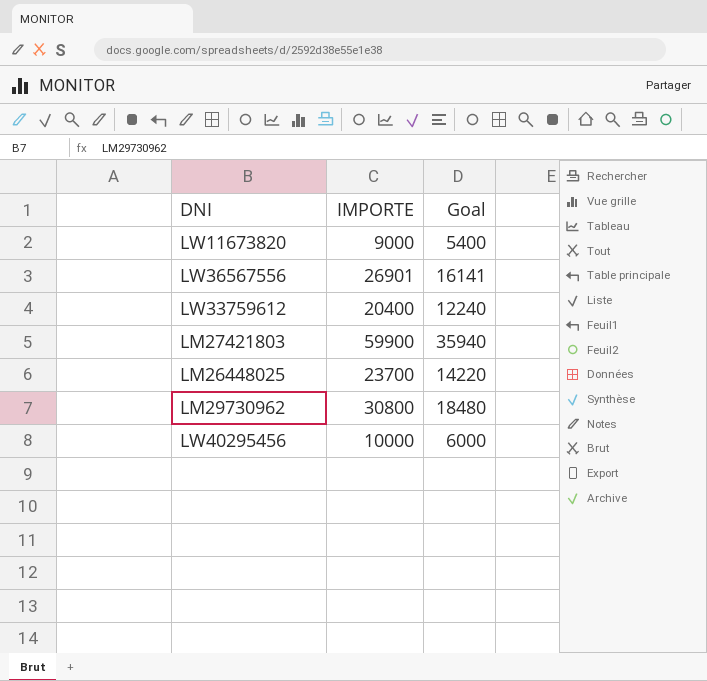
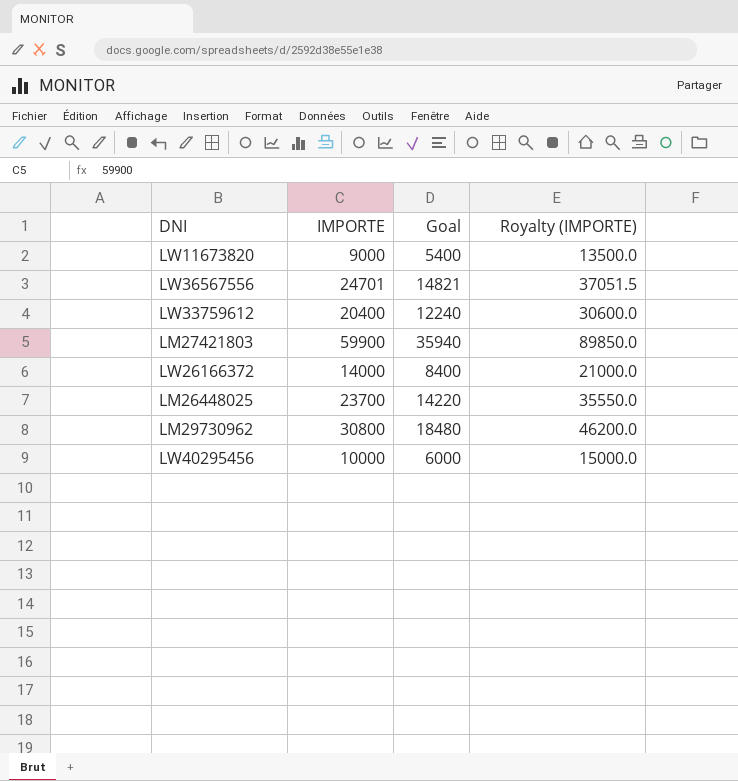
column Royalty (IMPORTE) | formula: none -> [IMPORTE] * 1.5
LW36567556 | IMPORTE: 26901 -> 24701
LW36567556 | Goal: 16141 -> 14821
row LW26166372: none -> 14000 | 8400 | 21000.0

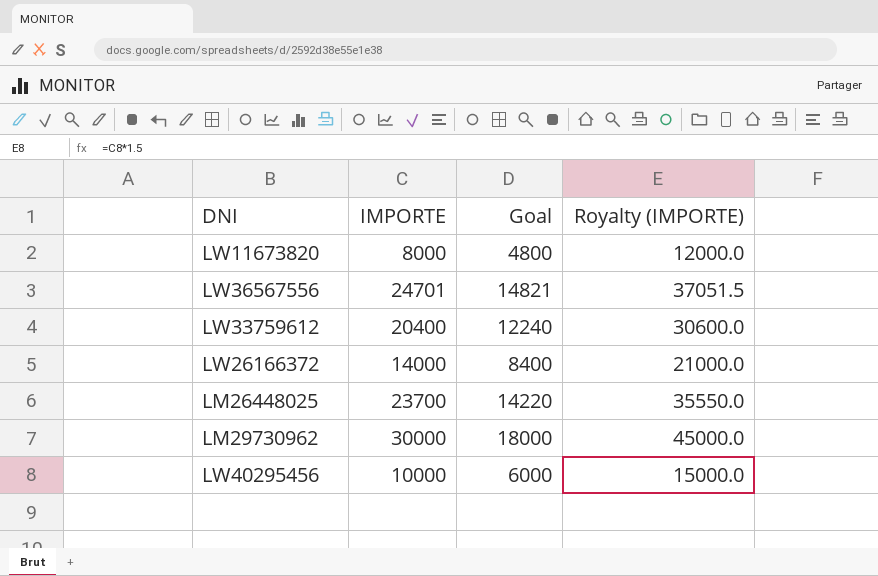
row LM27421803: 59900 | 35940 | 89850.0 -> none
LW11673820 | IMPORTE: 9000 -> 8000
LW11673820 | Goal: 5400 -> 4800
LW11673820 | Royalty (IMPORTE): 13500.0 -> 12000.0
LM29730962 | IMPORTE: 30800 -> 30000
LM29730962 | Goal: 18480 -> 18000
LM29730962 | Royalty (IMPORTE): 46200.0 -> 45000.0

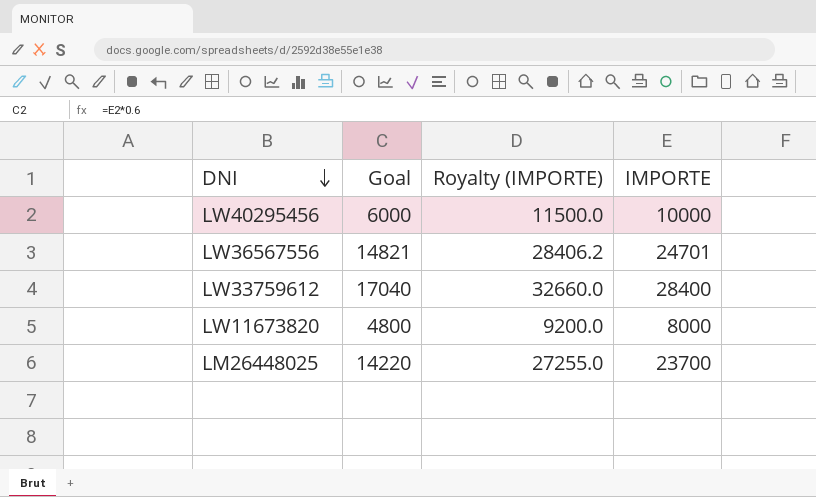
row order: none -> DNI descending
column Royalty (IMPORTE) | formula: [IMPORTE] * 1.5 -> [IMPORTE] * 1.15
column IMPORTE | position: 2 -> 4
row LW26166372: 14000 | 8400 | 21000.0 -> none
row LM29730962: 30000 | 18000 | 45000.0 -> none
LW33759612 | Goal: 12240 -> 17040
LW33759612 | IMPORTE: 20400 -> 28400

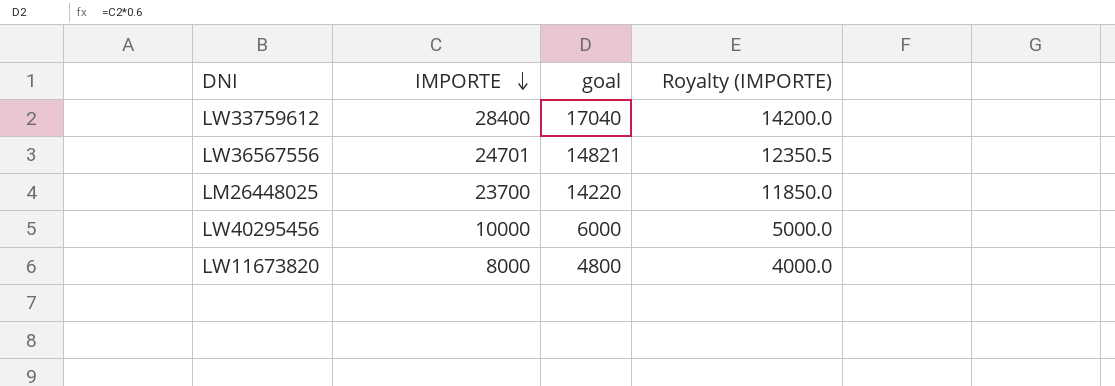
row order: DNI descending -> IMPORTE descending
column IMPORTE | position: 4 -> 2
column name: Goal -> goal
column Royalty (IMPORTE) | formula: [IMPORTE] * 1.15 -> [IMPORTE] * 0.5

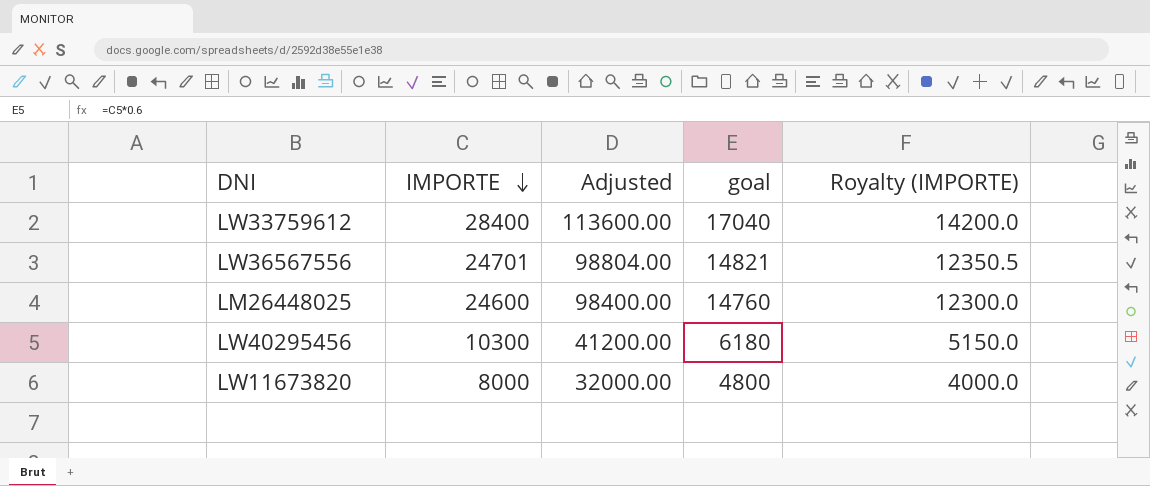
column Adjusted | formula: none -> [IMPORTE] * 4
LM26448025 | IMPORTE: 23700 -> 24600
LM26448025 | goal: 14220 -> 14760
LM26448025 | Royalty (IMPORTE): 11850.0 -> 12300.0
LW40295456 | IMPORTE: 10000 -> 10300
LW40295456 | goal: 6000 -> 6180
LW40295456 | Royalty (IMPORTE): 5000.0 -> 5150.0

